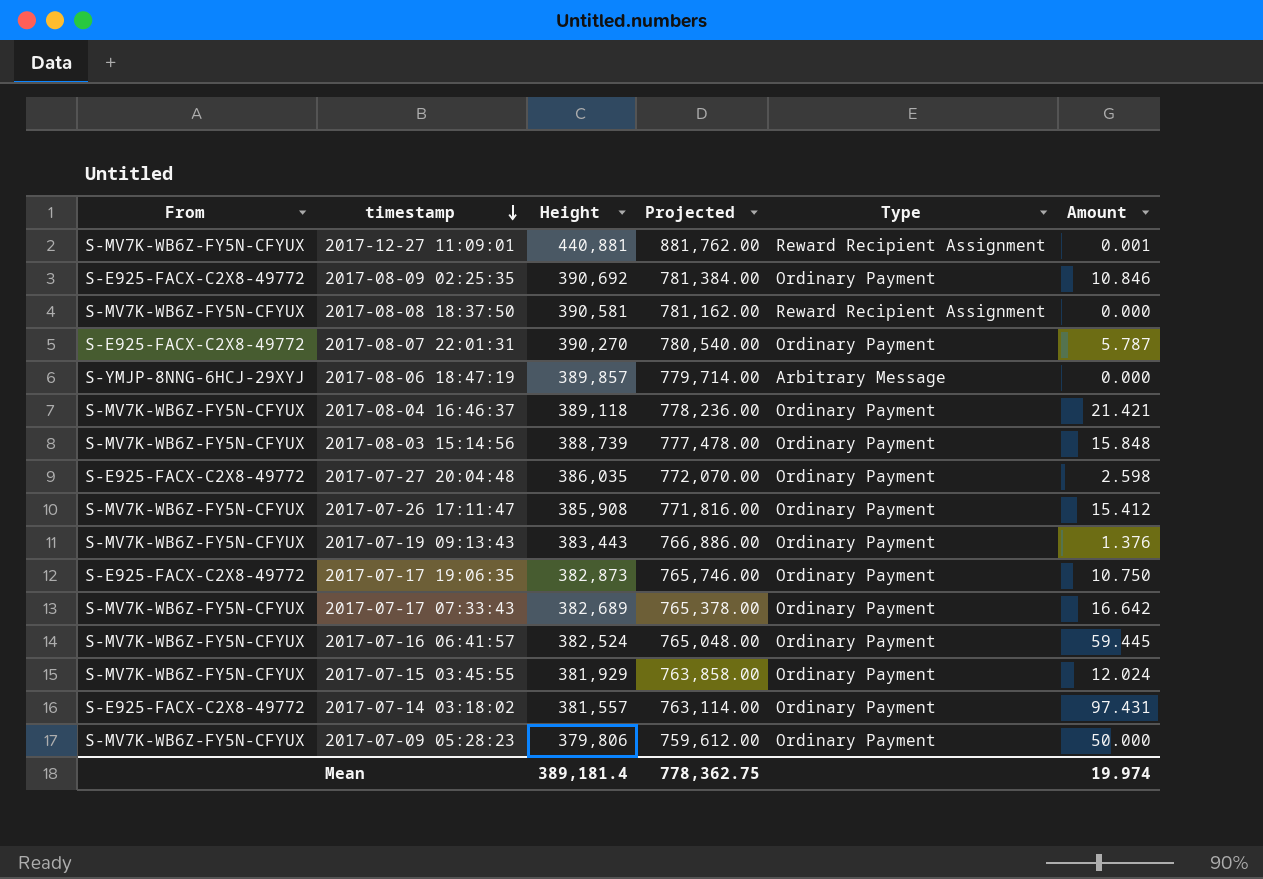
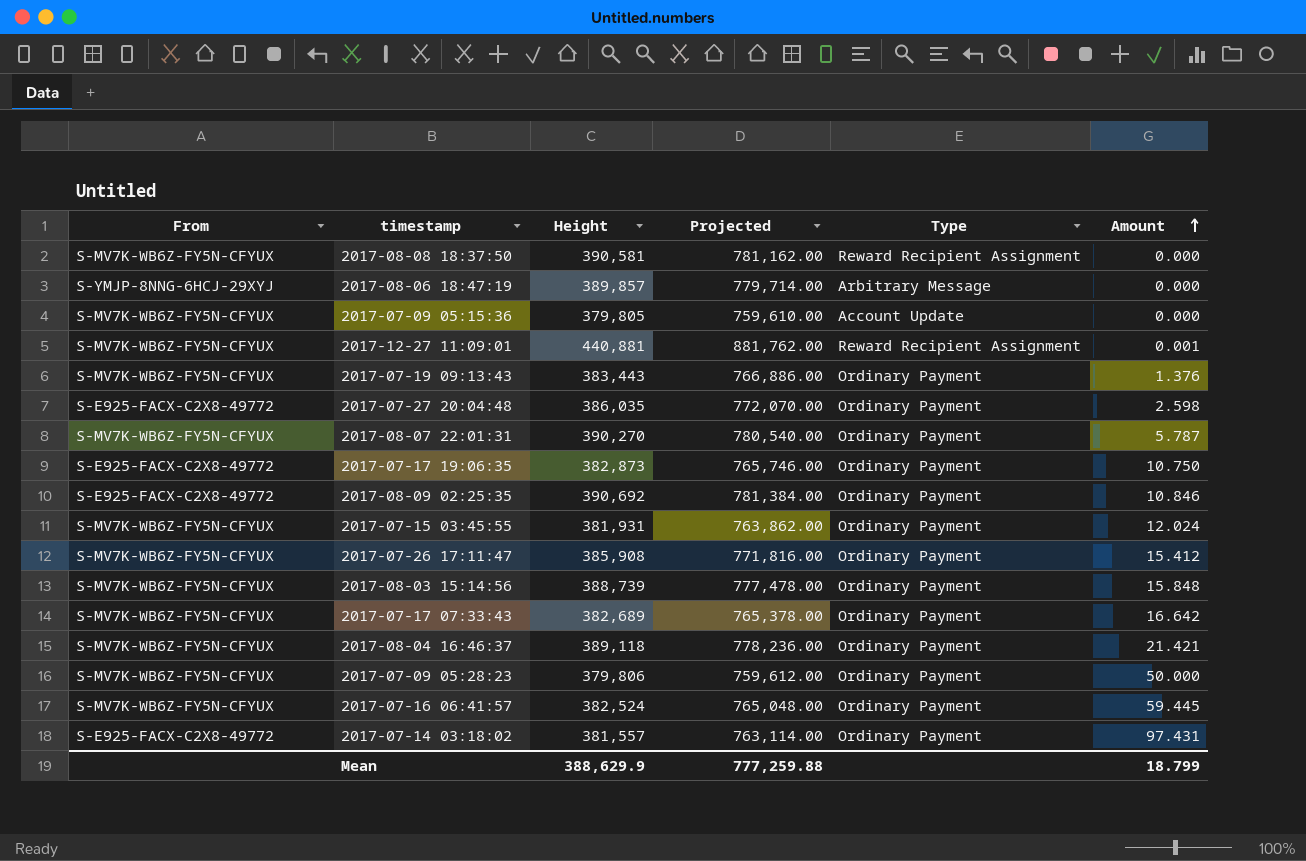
row order: timestamp descending -> Amount ascending
row 2017-07-09 05:15:36: none -> S-MV7K-WB6Z-FY5N-CFYUX | 379,805 | 759,610.00 | Account Update | 0.000
2017-08-07 22:01:31 | From: S-E925-FACX-C2X8-49772 -> S-MV7K-WB6Z-FY5N-CFYUX
2017-07-15 03:45:55 | Height: 381,929 -> 381,931
2017-07-15 03:45:55 | Projected: 763,858.00 -> 763,862.00
Mean | Height: 389,181.4 -> 388,629.9
Mean | Projected: 778,362.75 -> 777,259.88
Mean | Amount: 19.974 -> 18.799

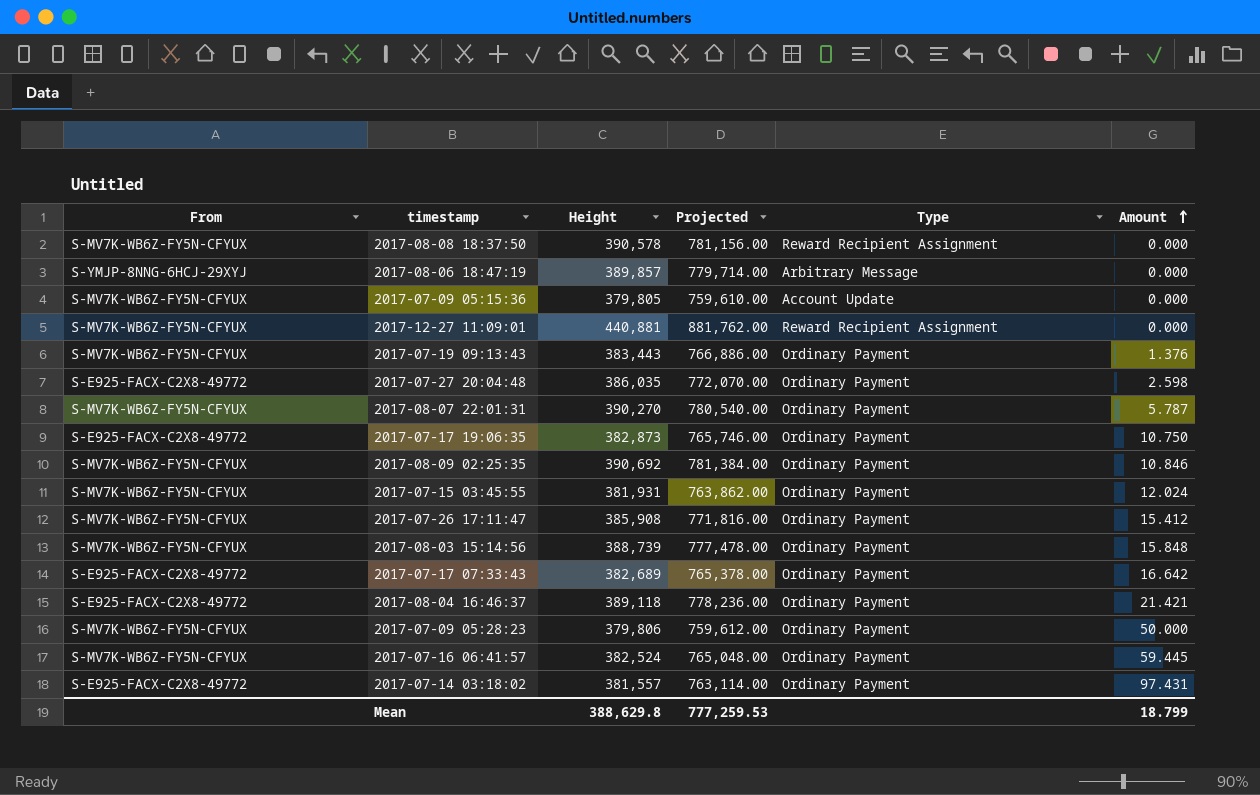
2017-08-08 18:37:50 | Height: 390,581 -> 390,578
2017-08-08 18:37:50 | Projected: 781,162.00 -> 781,156.00
2017-12-27 11:09:01 | Amount: 0.001 -> 0.000
2017-08-09 02:25:35 | From: S-E925-FACX-C2X8-49772 -> S-MV7K-WB6Z-FY5N-CFYUX
2017-07-17 07:33:43 | From: S-MV7K-WB6Z-FY5N-CFYUX -> S-E925-FACX-C2X8-49772
2017-08-04 16:46:37 | From: S-MV7K-WB6Z-FY5N-CFYUX -> S-E925-FACX-C2X8-49772
Mean | Height: 388,629.9 -> 388,629.8
Mean | Projected: 777,259.88 -> 777,259.53

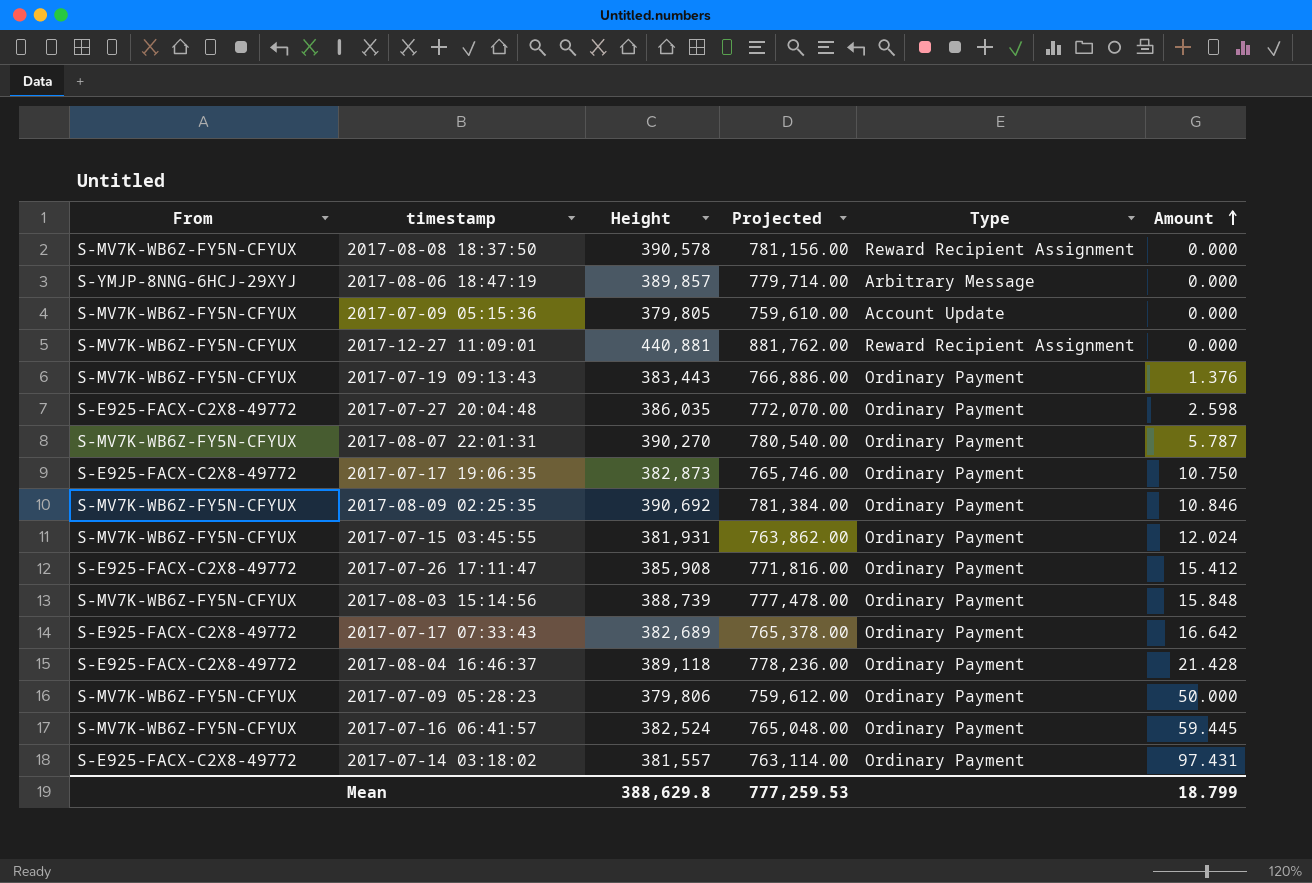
2017-07-26 17:11:47 | From: S-MV7K-WB6Z-FY5N-CFYUX -> S-E925-FACX-C2X8-49772
2017-08-04 16:46:37 | Amount: 21.421 -> 21.428

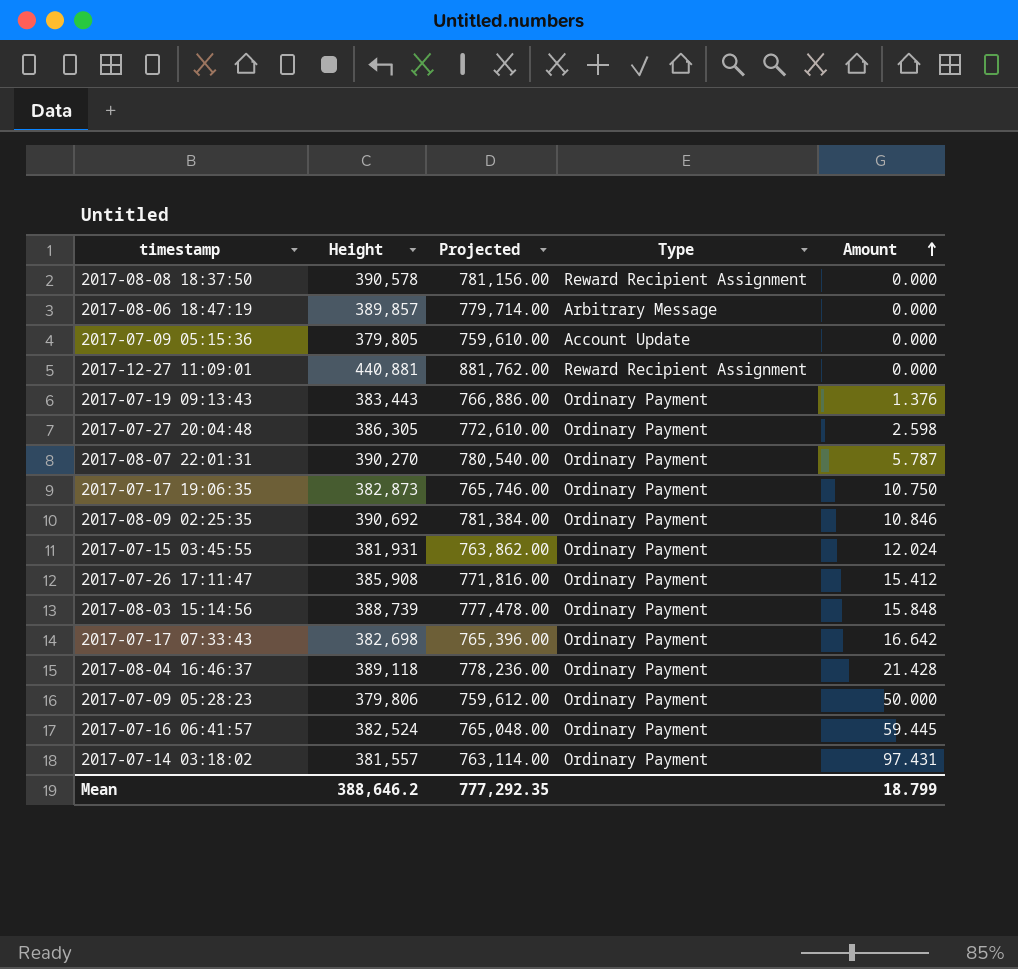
column From | position: 1 -> none
2017-07-27 20:04:48 | Height: 386,035 -> 386,305
2017-07-27 20:04:48 | Projected: 772,070.00 -> 772,610.00
2017-07-17 07:33:43 | Height: 382,689 -> 382,698
2017-07-17 07:33:43 | Projected: 765,378.00 -> 765,396.00
Mean | Height: 388,629.8 -> 388,646.2
Mean | Projected: 777,259.53 -> 777,292.35

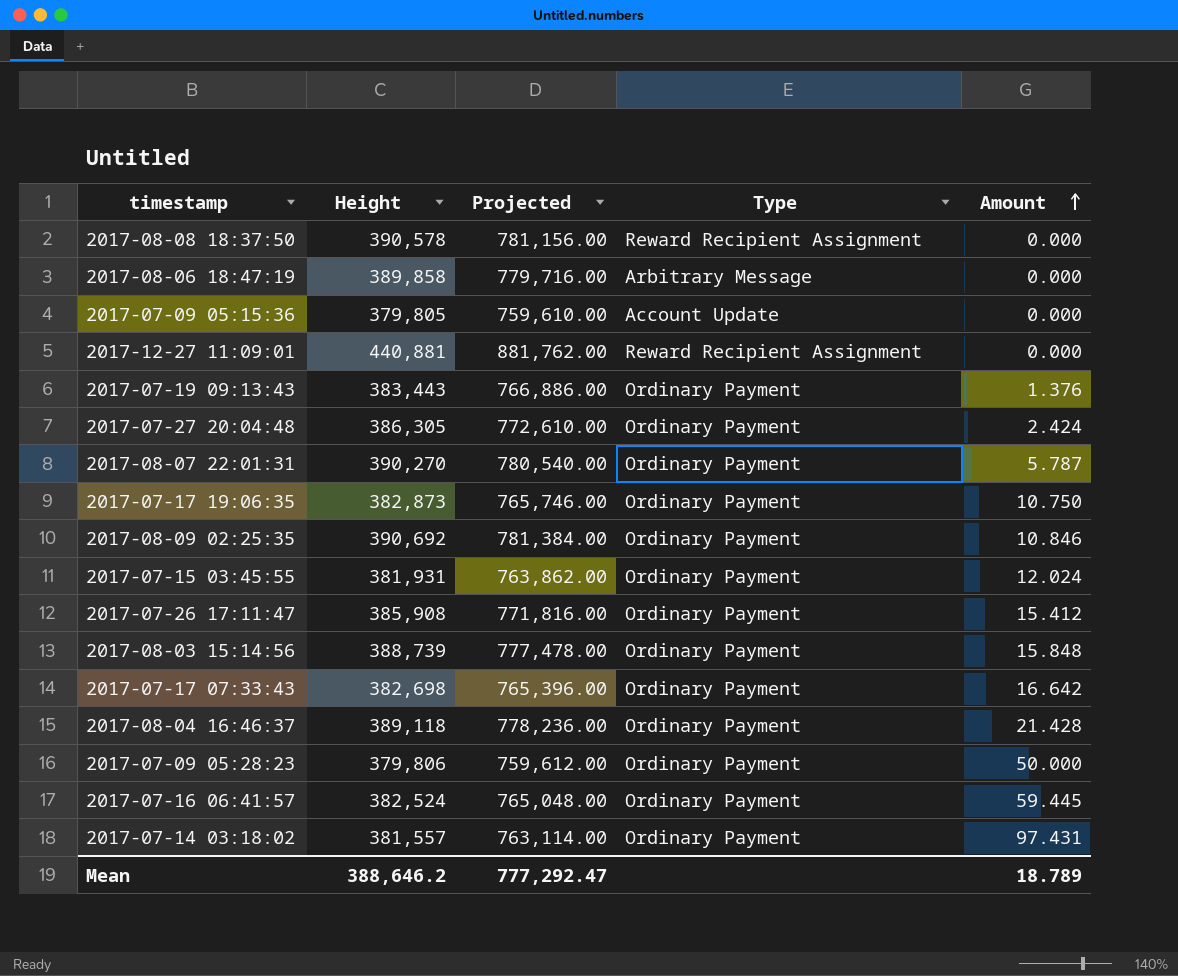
2017-08-06 18:47:19 | Height: 389,857 -> 389,858
2017-08-06 18:47:19 | Projected: 779,714.00 -> 779,716.00
2017-07-27 20:04:48 | Amount: 2.598 -> 2.424
Mean | Projected: 777,292.35 -> 777,292.47
Mean | Amount: 18.799 -> 18.789

